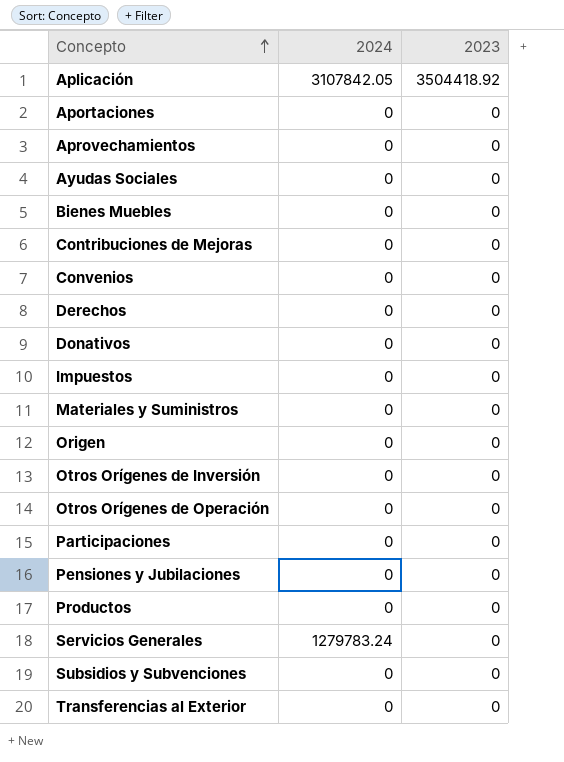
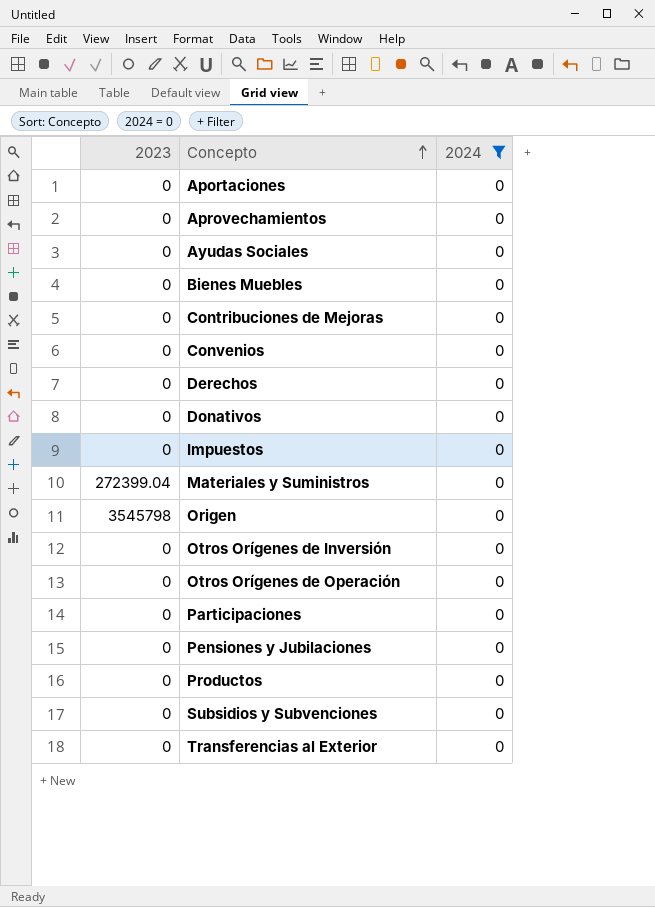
filter: none -> 2024 = 0
column 2023 | position: 3 -> 1
Materiales y Suministros | 2023: 0 -> 272399.04
Origen | 2023: 0 -> 3545798

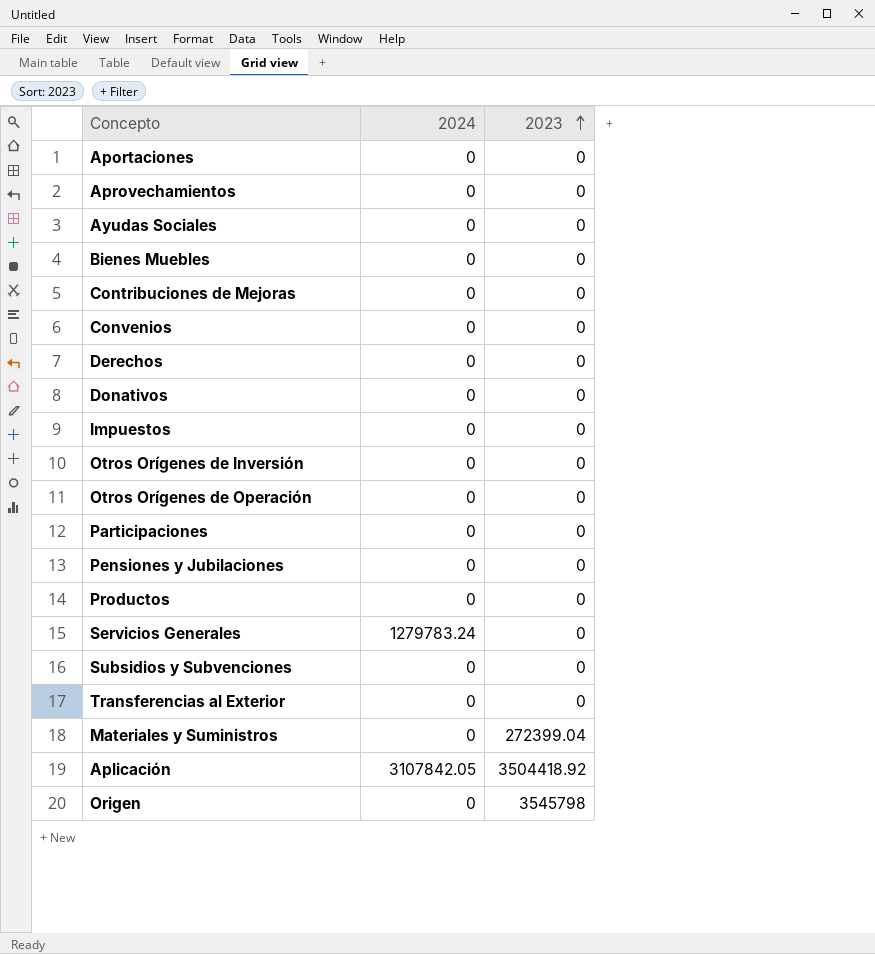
filter: 2024 = 0 -> none
row order: Concepto ascending -> 2023 ascending
column 2023 | position: 1 -> 3

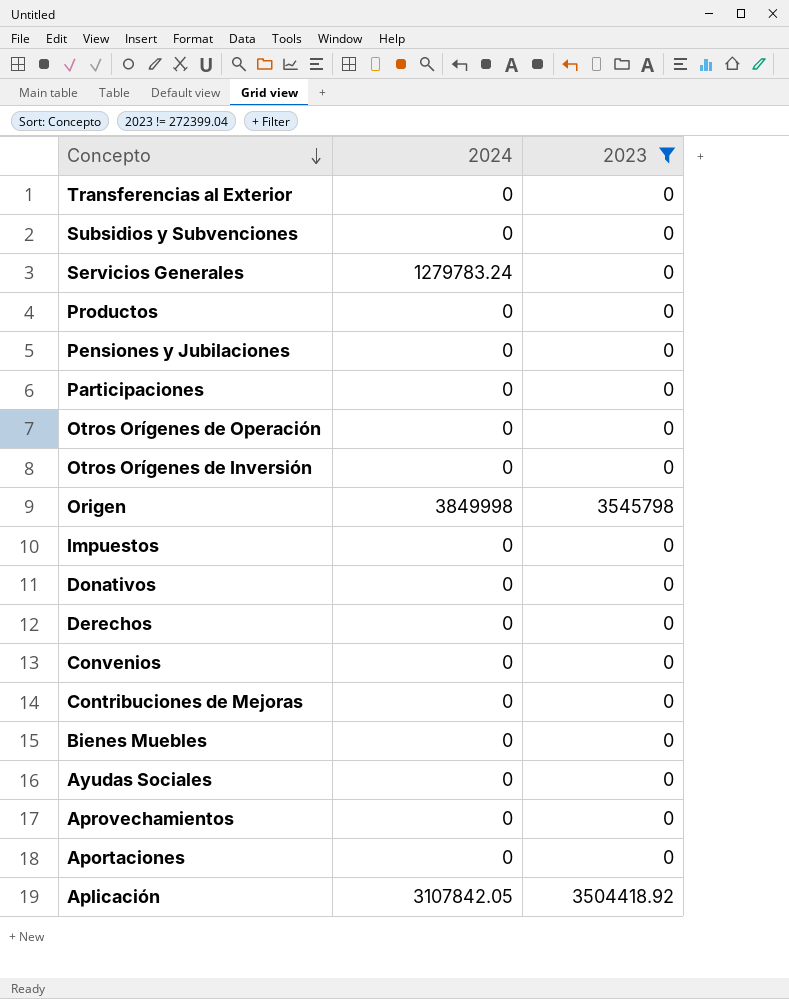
filter: none -> 2023 != 272399.04
row order: 2023 ascending -> Concepto descending
Origen | 2024: 0 -> 3849998

